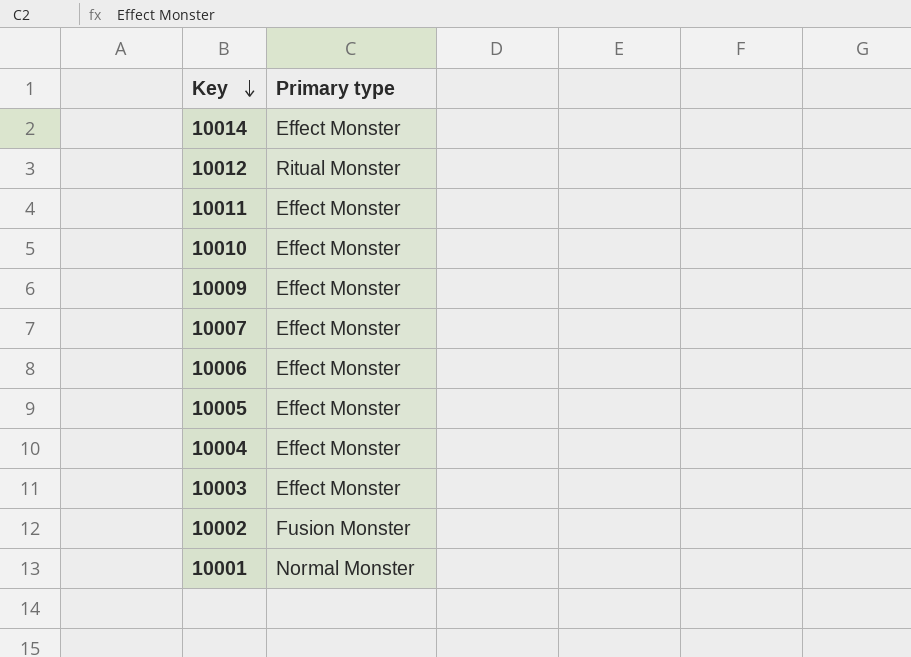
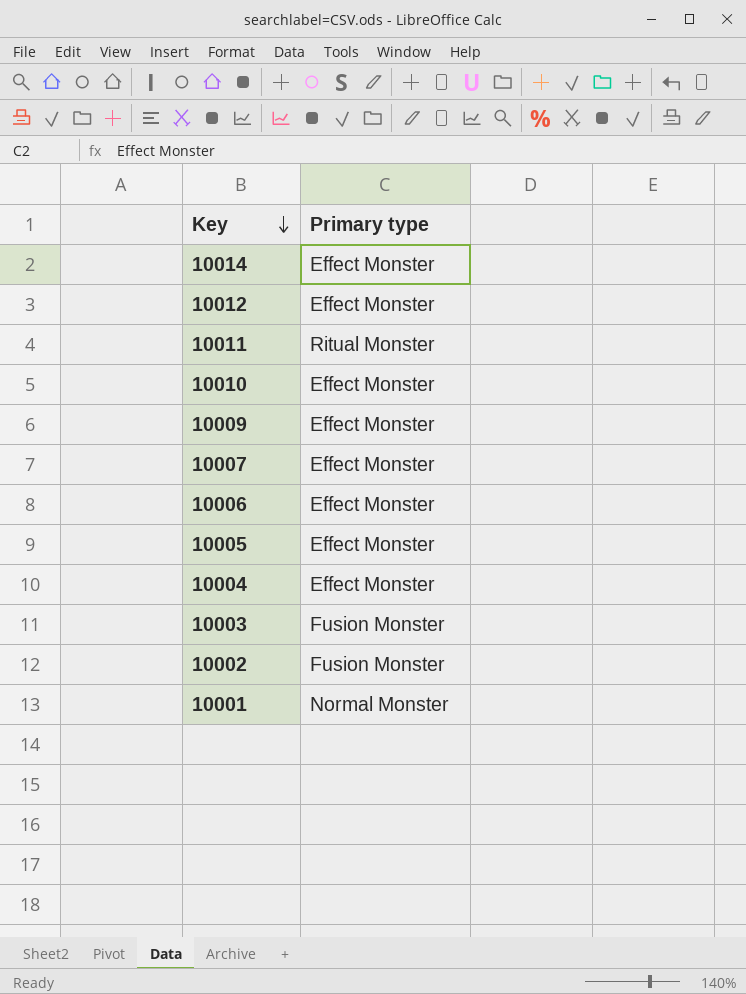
10012 | Primary type: Ritual Monster -> Effect Monster
10011 | Primary type: Effect Monster -> Ritual Monster
10003 | Primary type: Effect Monster -> Fusion Monster

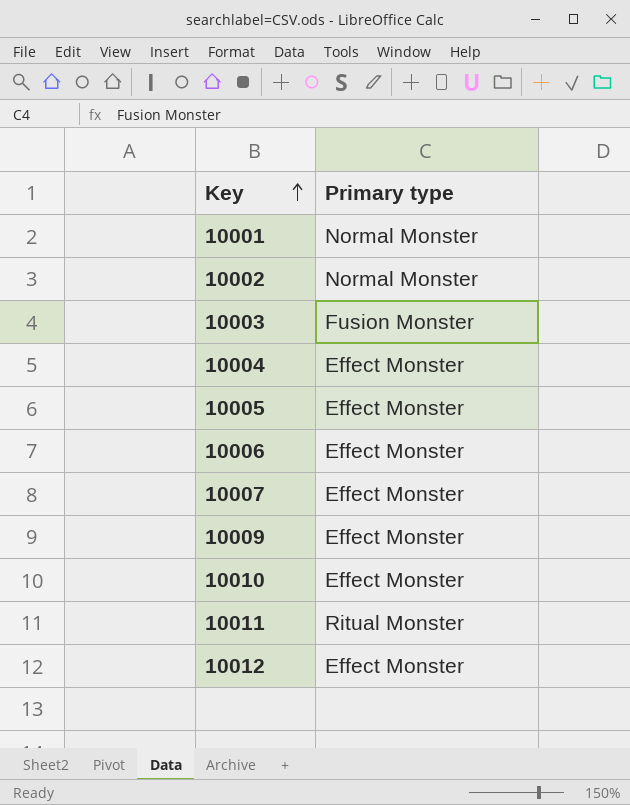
row order: Key descending -> Key ascending
row 10014: Effect Monster -> none
10002 | Primary type: Fusion Monster -> Normal Monster

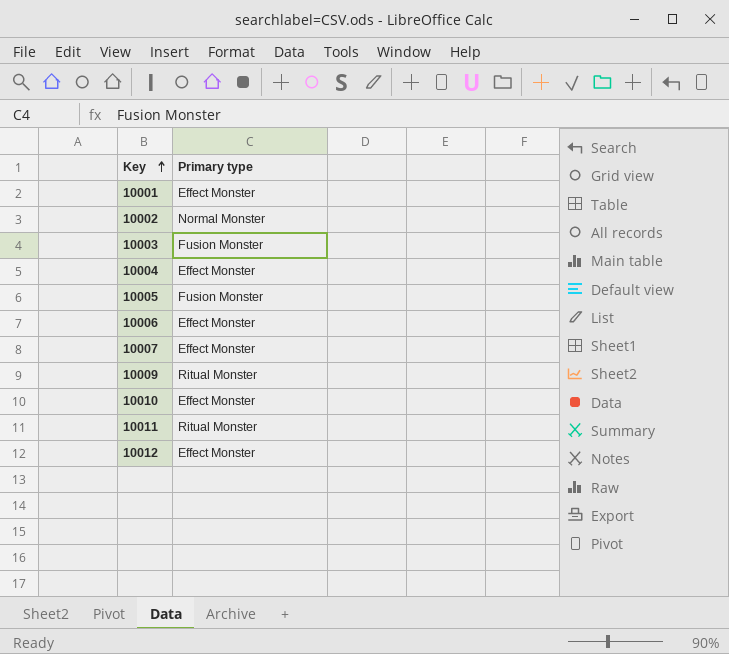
10001 | Primary type: Normal Monster -> Effect Monster
10005 | Primary type: Effect Monster -> Fusion Monster
10009 | Primary type: Effect Monster -> Ritual Monster

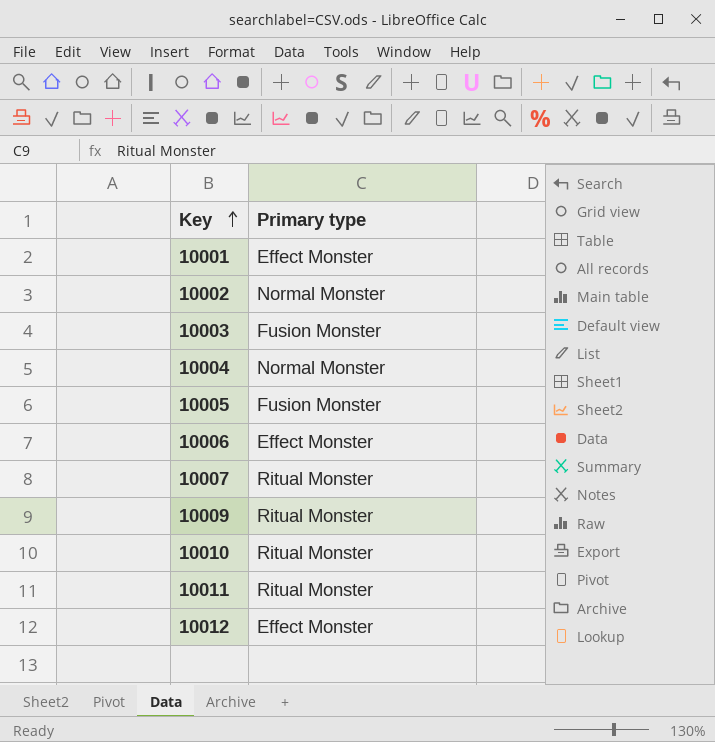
10004 | Primary type: Effect Monster -> Normal Monster
10007 | Primary type: Effect Monster -> Ritual Monster
10010 | Primary type: Effect Monster -> Ritual Monster

